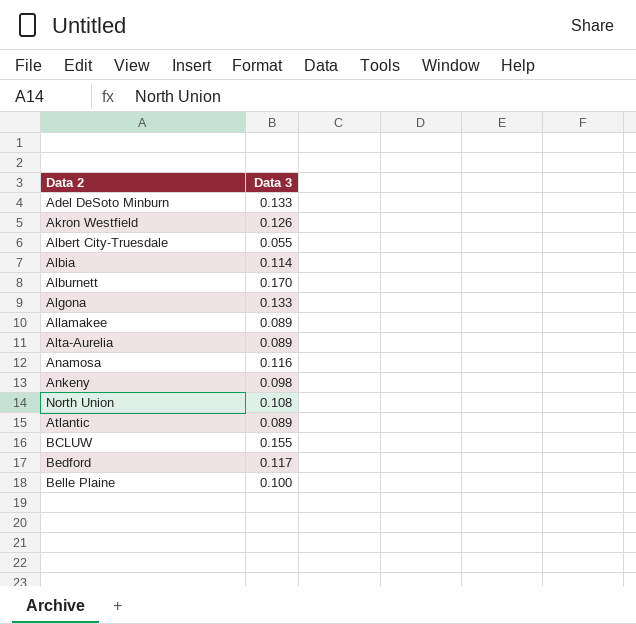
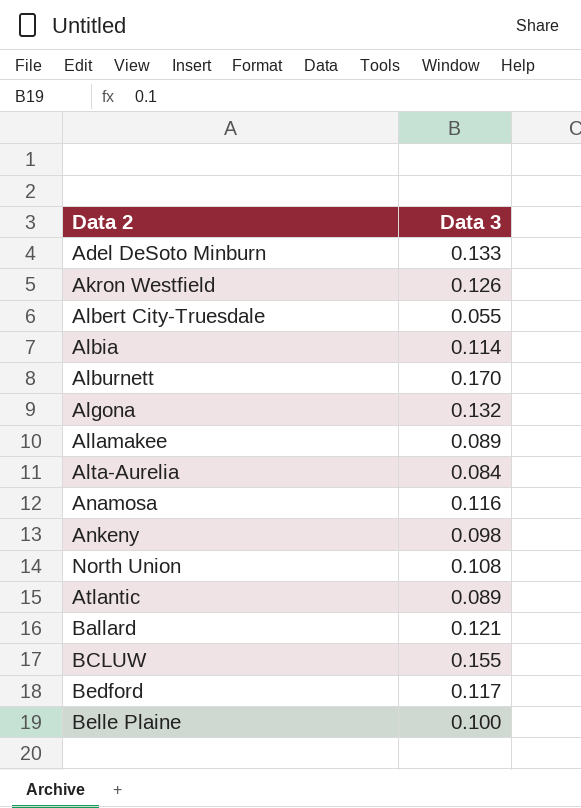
Algona | Data 3: 0.133 -> 0.132
Alta-Aurelia | Data 3: 0.089 -> 0.084
row Ballard: none -> 0.121

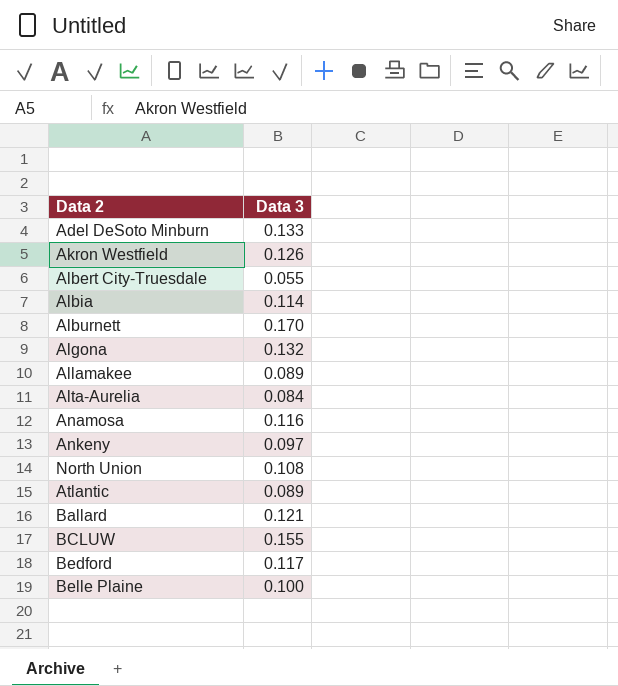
Ankeny | Data 3: 0.098 -> 0.097

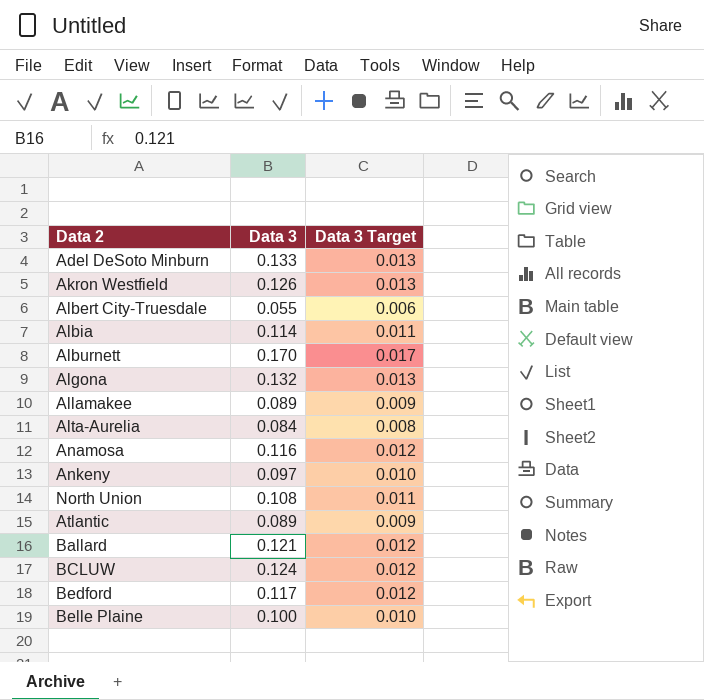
column Data 3 Target | formula: none -> [Data 3] * 0.1
BCLUW | Data 3: 0.155 -> 0.124

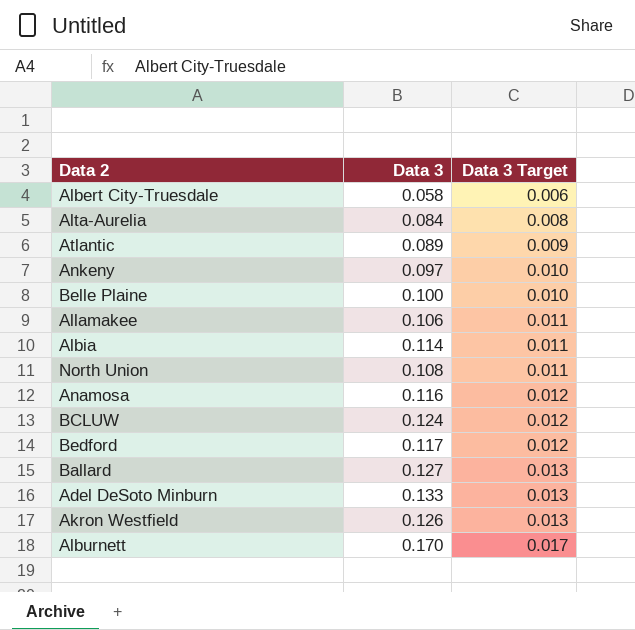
row order: none -> Data 3 Target ascending
row Algona: 0.132 | 0.013 -> none
Albert City-Truesdale | Data 3: 0.055 -> 0.058
Allamakee | Data 3: 0.089 -> 0.106
Allamakee | Data 3 Target: 0.009 -> 0.011
Ballard | Data 3: 0.121 -> 0.127
Ballard | Data 3 Target: 0.012 -> 0.013

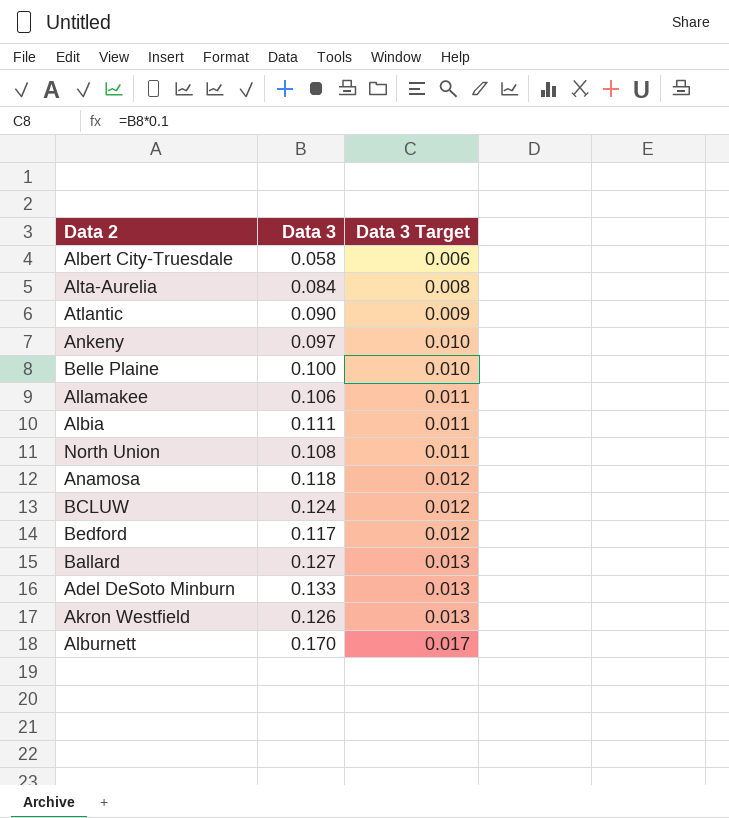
Atlantic | Data 3: 0.089 -> 0.090
Albia | Data 3: 0.114 -> 0.111
Anamosa | Data 3: 0.116 -> 0.118

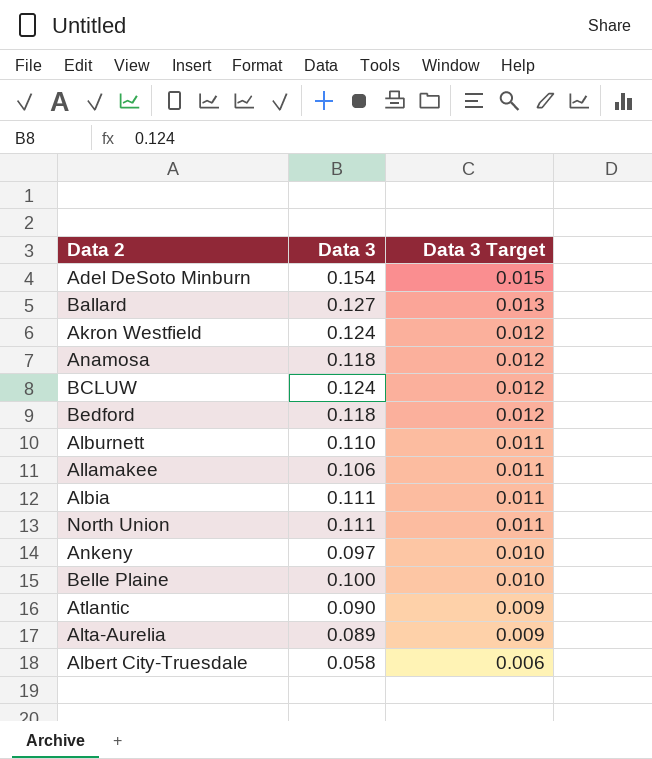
row order: Data 3 Target ascending -> Data 3 Target descending
Adel DeSoto Minburn | Data 3: 0.133 -> 0.154
Adel DeSoto Minburn | Data 3 Target: 0.013 -> 0.015
Akron Westfield | Data 3: 0.126 -> 0.124
Akron Westfield | Data 3 Target: 0.013 -> 0.012
Bedford | Data 3: 0.117 -> 0.118
Alburnett | Data 3: 0.170 -> 0.110
Alburnett | Data 3 Target: 0.017 -> 0.011
North Union | Data 3: 0.108 -> 0.111
Alta-Aurelia | Data 3: 0.084 -> 0.089
Alta-Aurelia | Data 3 Target: 0.008 -> 0.009

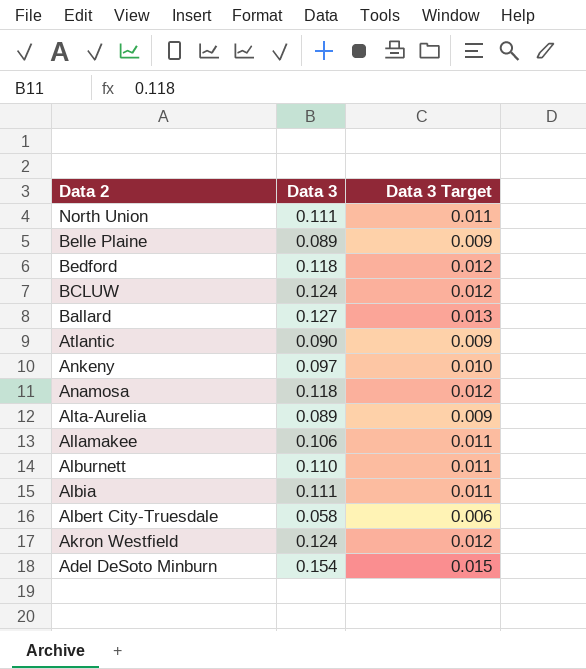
row order: Data 3 Target descending -> Data 2 descending
Belle Plaine | Data 3: 0.100 -> 0.089
Belle Plaine | Data 3 Target: 0.010 -> 0.009

